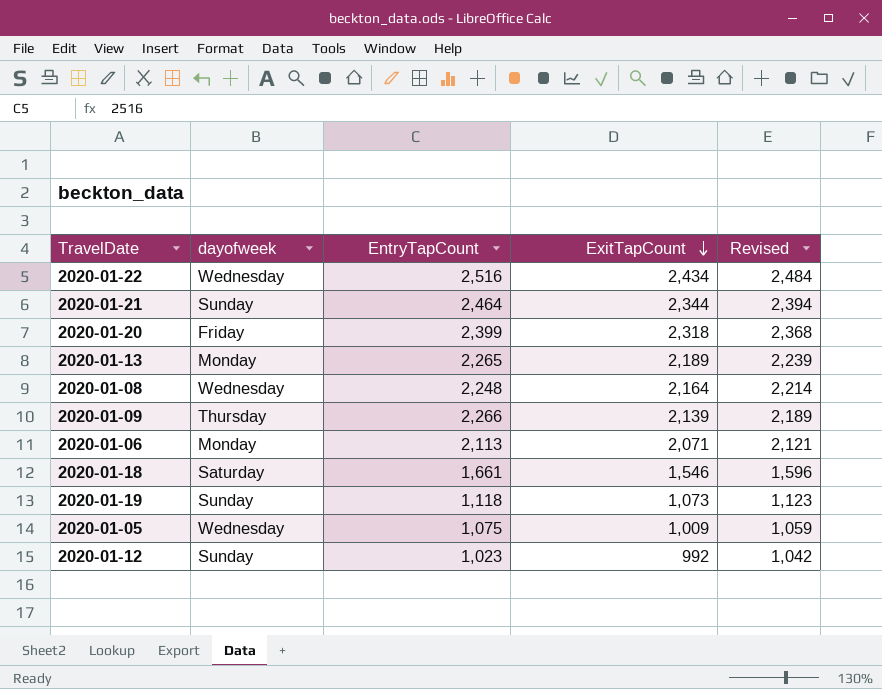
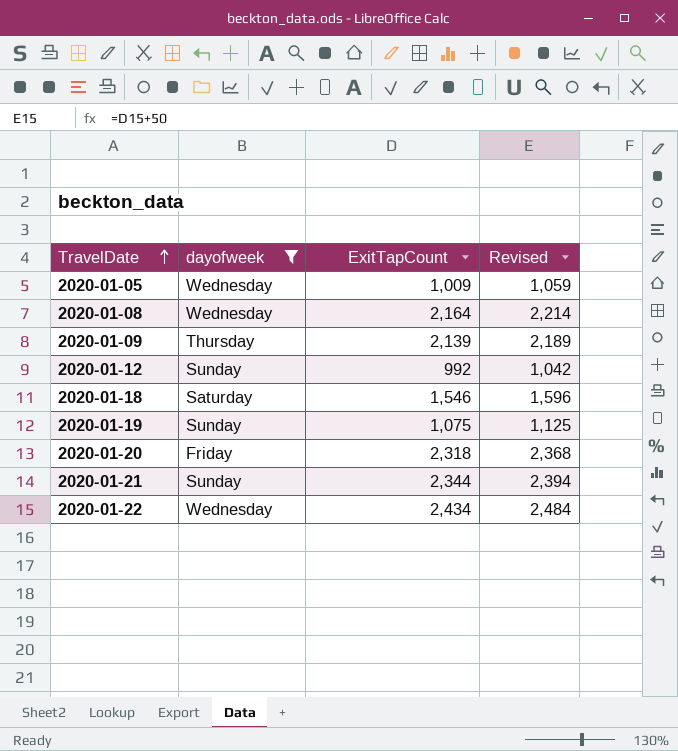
filter: none -> dayofweek != Monday
row order: ExitTapCount descending -> TravelDate ascending
column EntryTapCount | position: 3 -> none
2020-01-19 | ExitTapCount: 1,073 -> 1,075
2020-01-19 | Revised: 1,123 -> 1,125

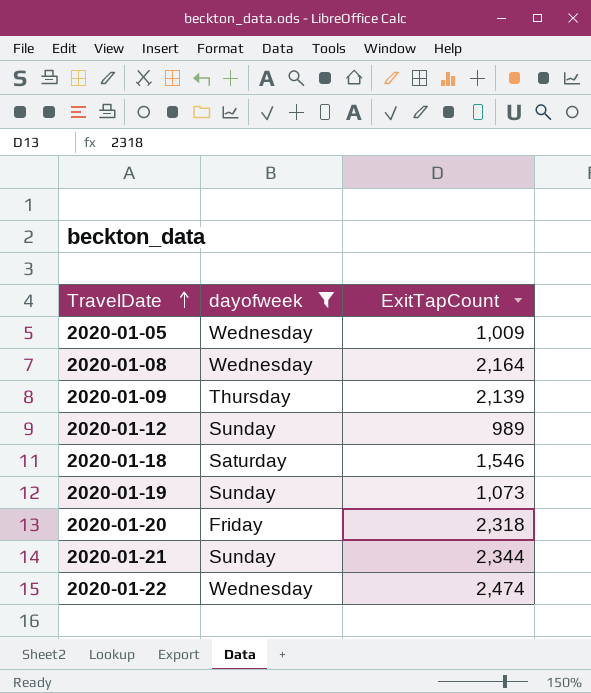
column Revised | formula: [ExitTapCount] + 50 -> none
2020-01-12 | ExitTapCount: 992 -> 989
2020-01-19 | ExitTapCount: 1,075 -> 1,073
2020-01-22 | ExitTapCount: 2,434 -> 2,474

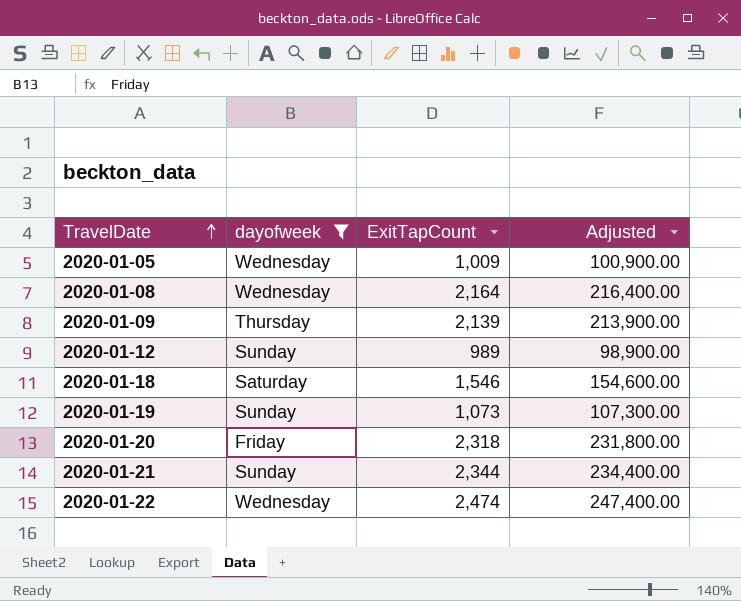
column Adjusted | formula: none -> [ExitTapCount] * 100

